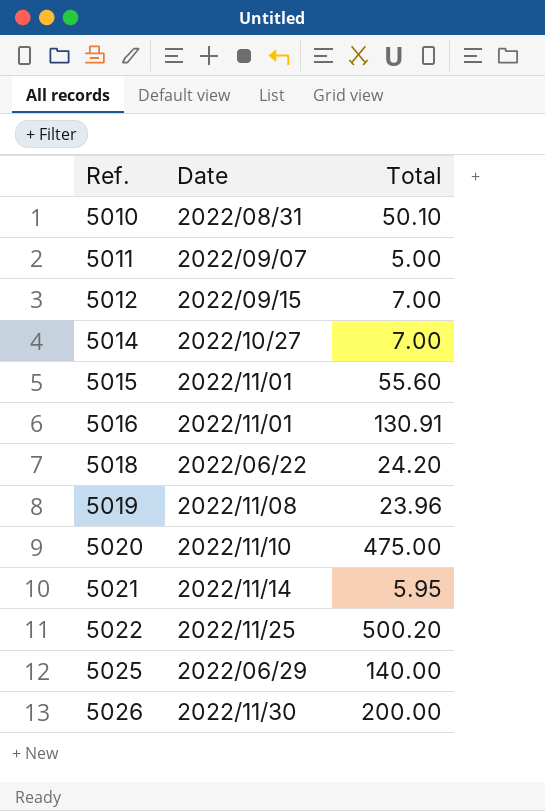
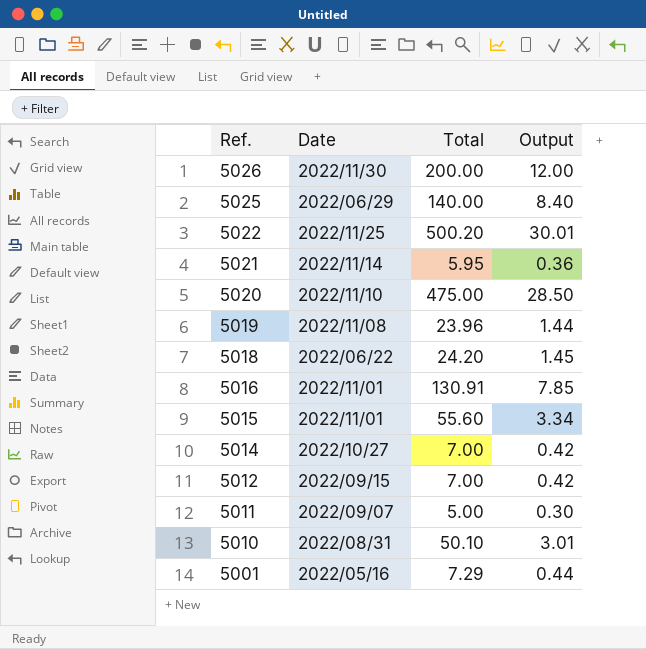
row order: Ref. ascending -> Ref. descending
column Output | formula: none -> [Total] * 0.06
row 5001: none -> 2022/05/16 | 7.29 | 0.44

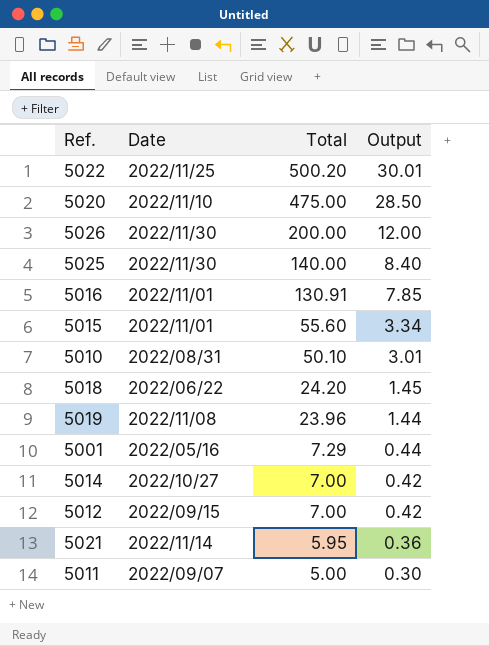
row order: Ref. descending -> Total descending
5025 | Date: 2022/06/29 -> 2022/11/30

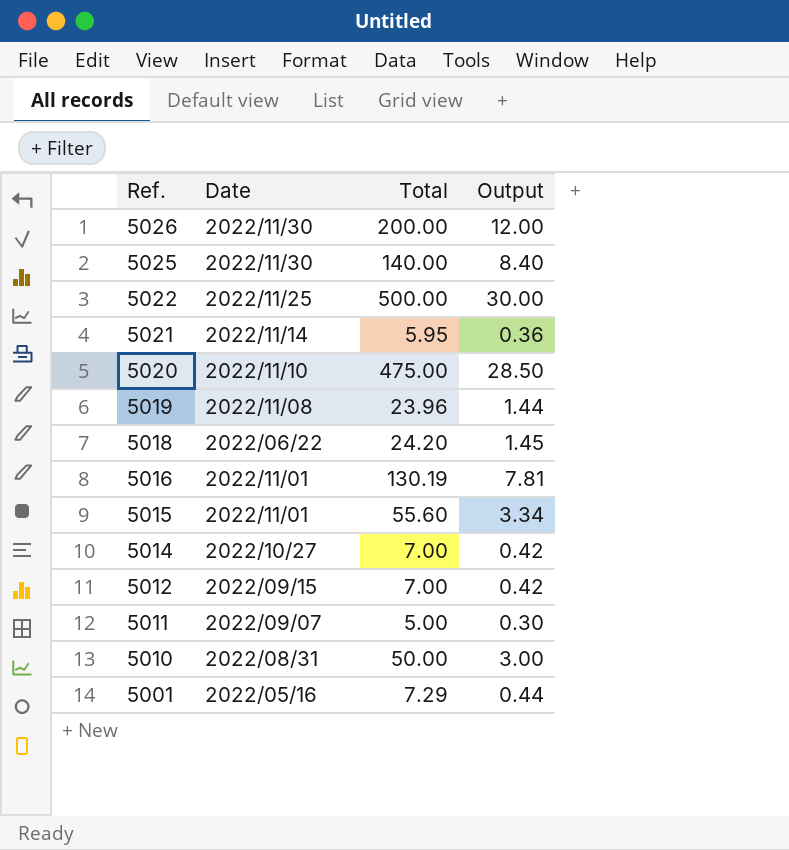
row order: Total descending -> Ref. descending
5022 | Total: 500.20 -> 500.00
5022 | Output: 30.01 -> 30.00
5016 | Total: 130.91 -> 130.19
5016 | Output: 7.85 -> 7.81
5010 | Total: 50.10 -> 50.00
5010 | Output: 3.01 -> 3.00

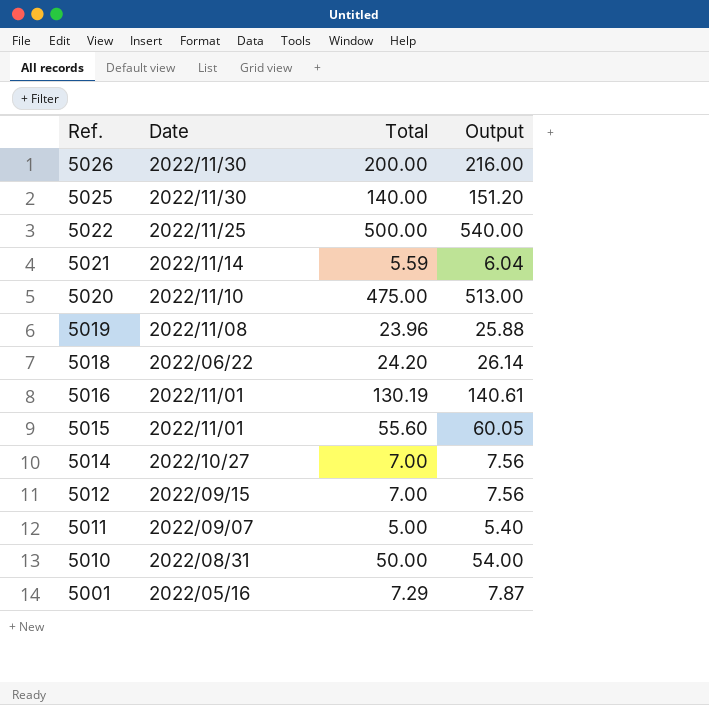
column Output | formula: [Total] * 0.06 -> [Total] * 1.08
5021 | Total: 5.95 -> 5.59

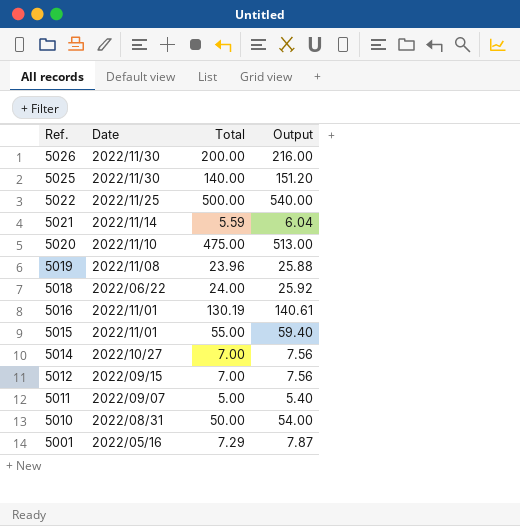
5018 | Total: 24.20 -> 24.00
5018 | Output: 26.14 -> 25.92
5015 | Total: 55.60 -> 55.00
5015 | Output: 60.05 -> 59.40

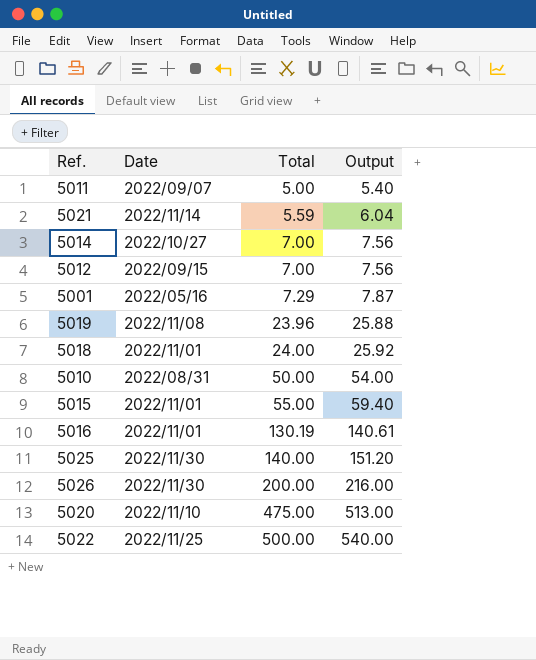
row order: Ref. descending -> Total ascending
5018 | Date: 2022/06/22 -> 2022/11/01

